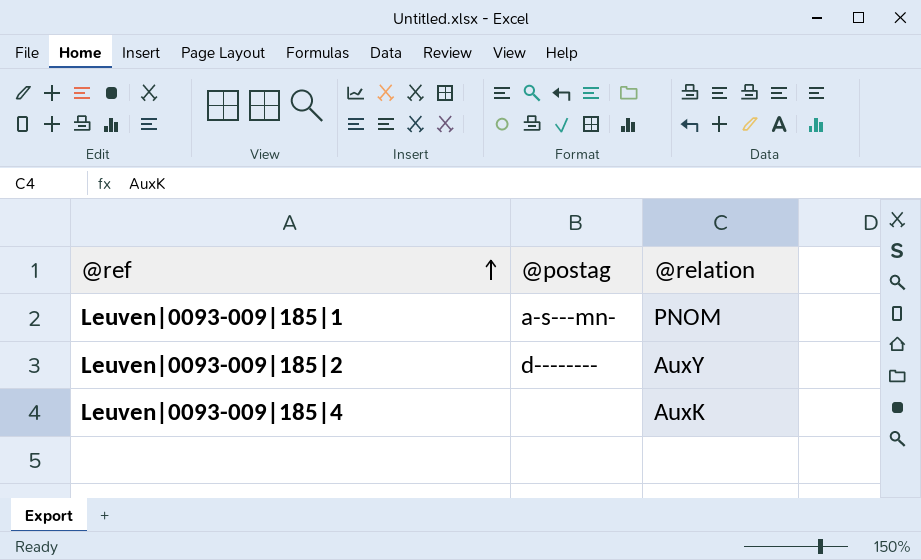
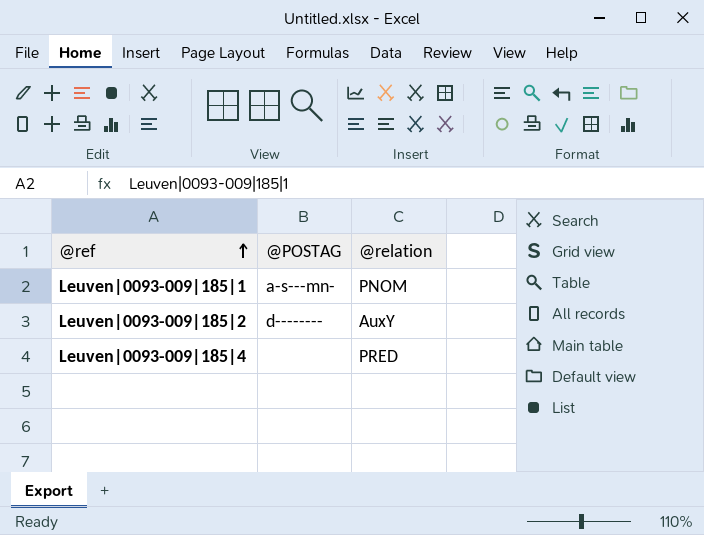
column name: @postag -> @POSTAG
Leuven|0093-009|185|4 | @relation: AuxK -> PRED

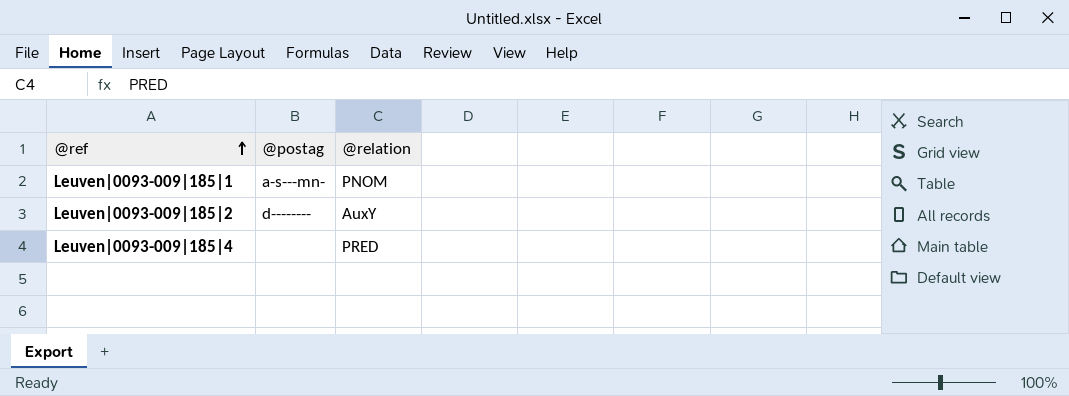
column name: @POSTAG -> @postag

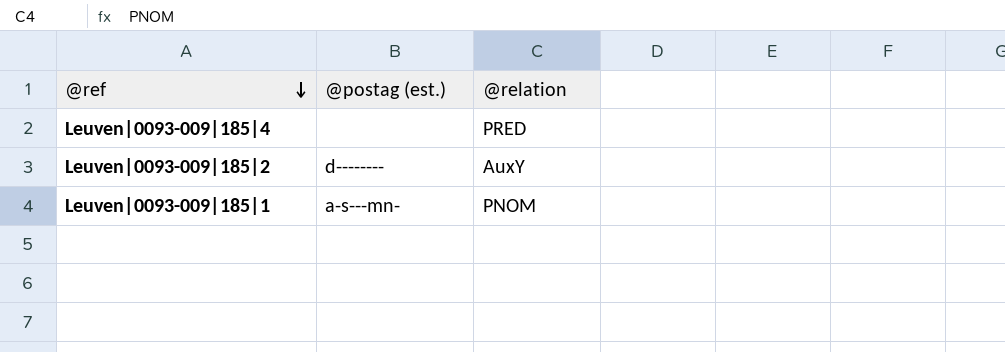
row order: @ref ascending -> @ref descending
column name: @postag -> @postag (est.)

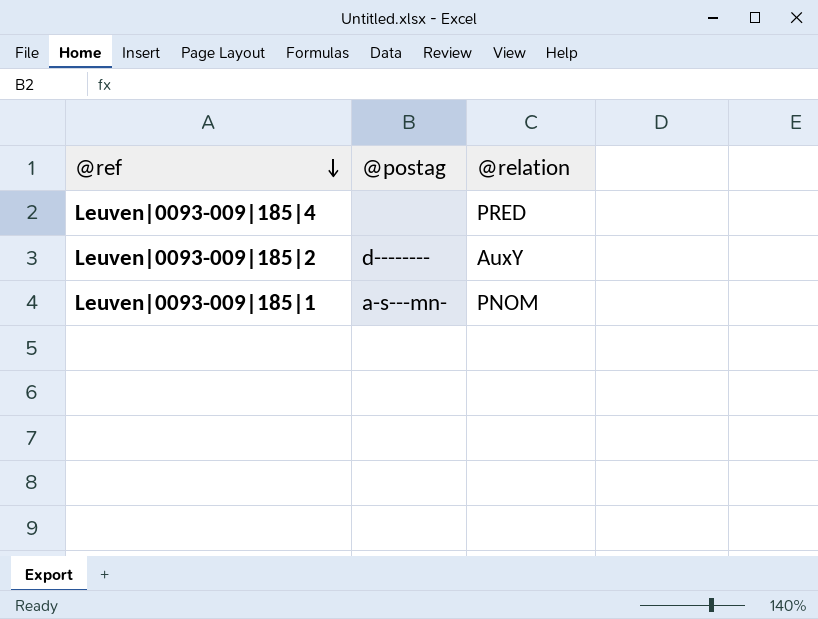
column name: @postag (est.) -> @postag

